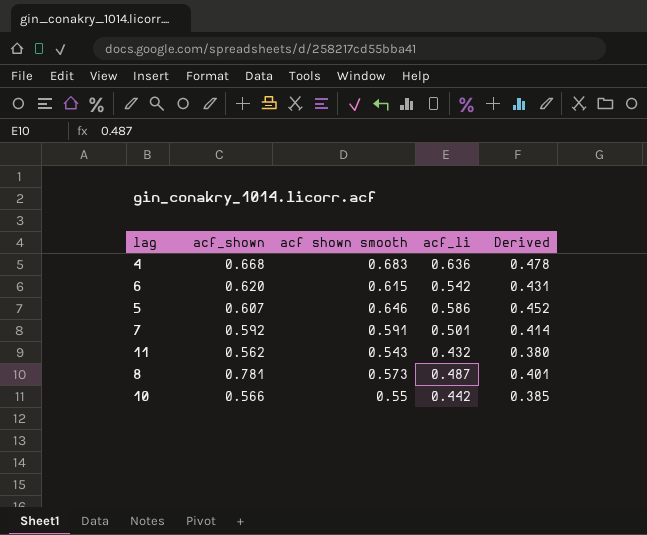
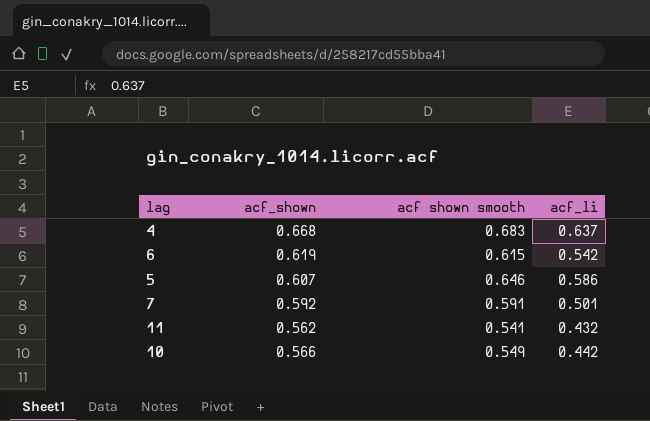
column Derived | formula: [acf shown smooth] * 0.7 -> none
row 8: 0.781 | 0.573 | 0.487 | 0.401 -> none
4 | acf_li: 0.636 -> 0.637
6 | acf_shown: 0.620 -> 0.619
11 | acf shown smooth: 0.543 -> 0.541
10 | acf shown smooth: 0.55 -> 0.549

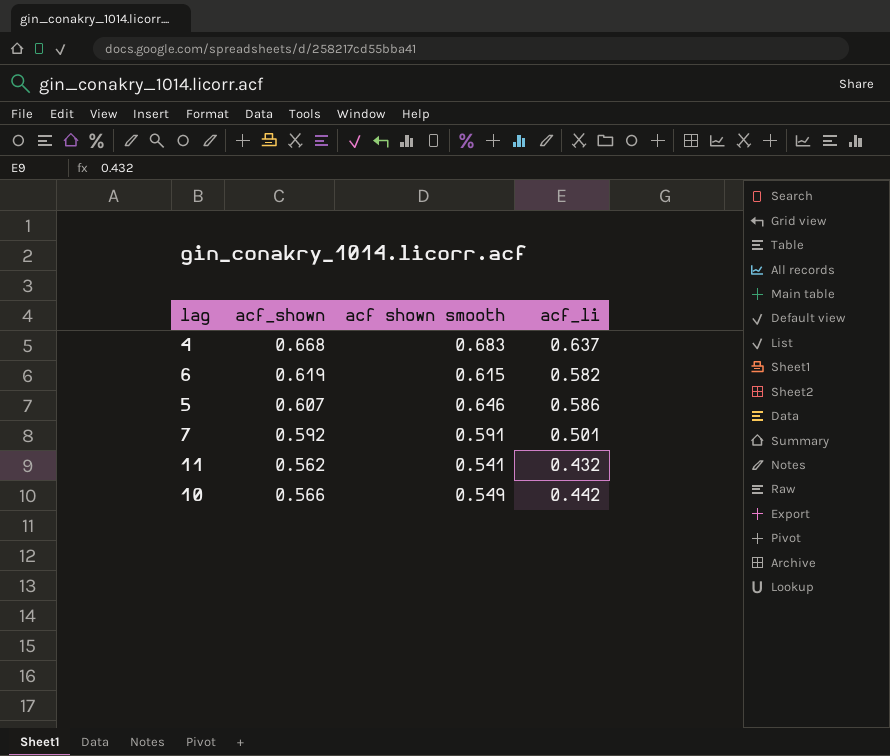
6 | acf_li: 0.542 -> 0.582

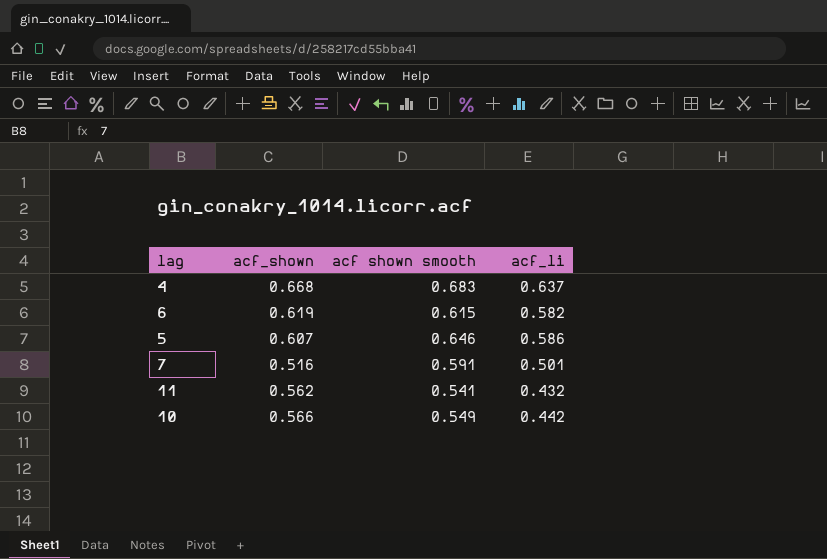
7 | acf_shown: 0.592 -> 0.516

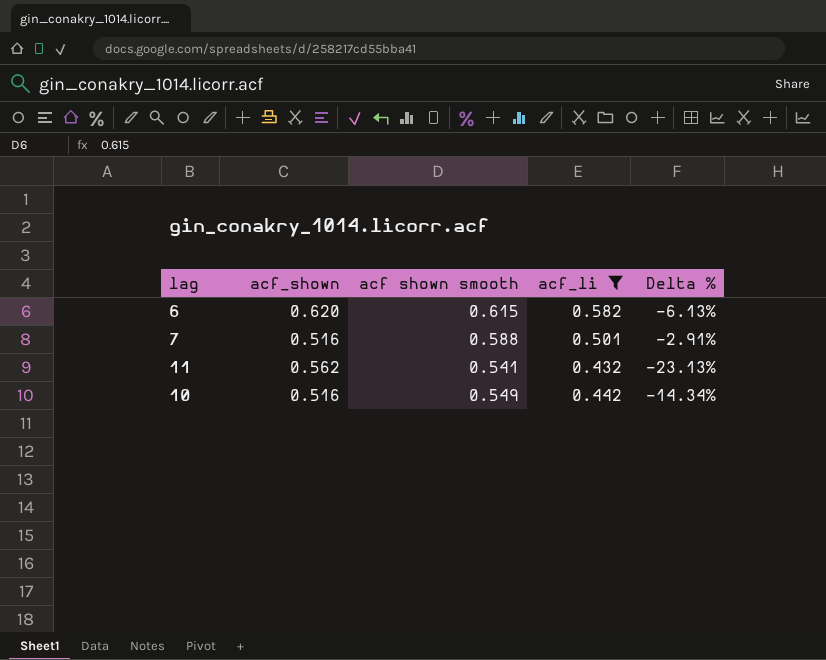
filter: none -> acf_li <= 0.582
column Delta % | formula: none -> ([acf_li] - [acf_shown]) / [acf_shown]
6 | acf_shown: 0.619 -> 0.620
7 | acf shown smooth: 0.591 -> 0.588
10 | acf_shown: 0.566 -> 0.516

